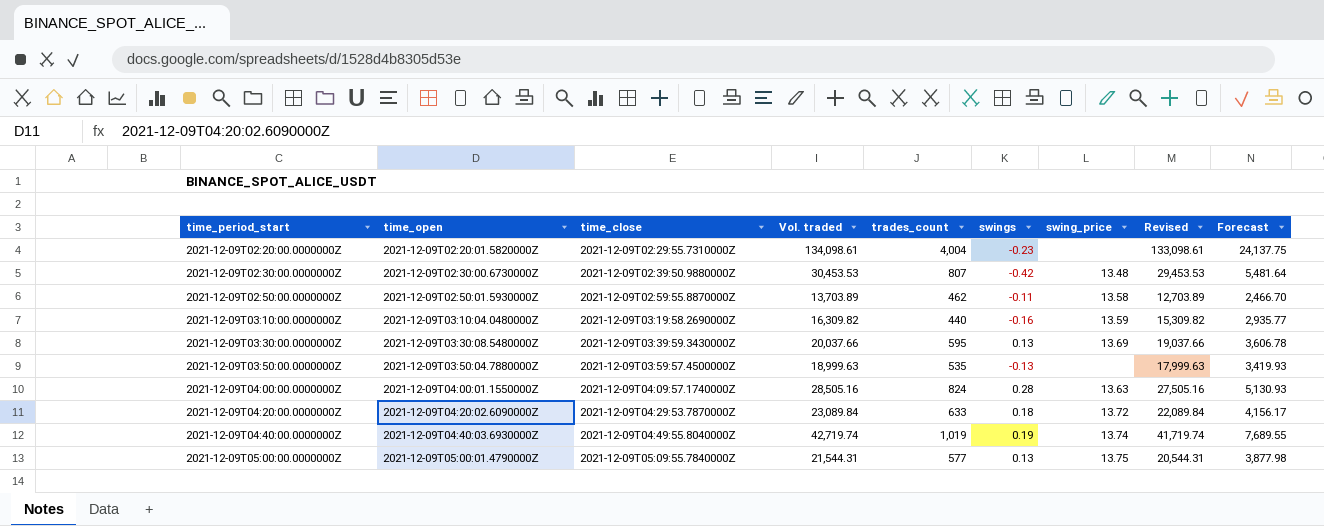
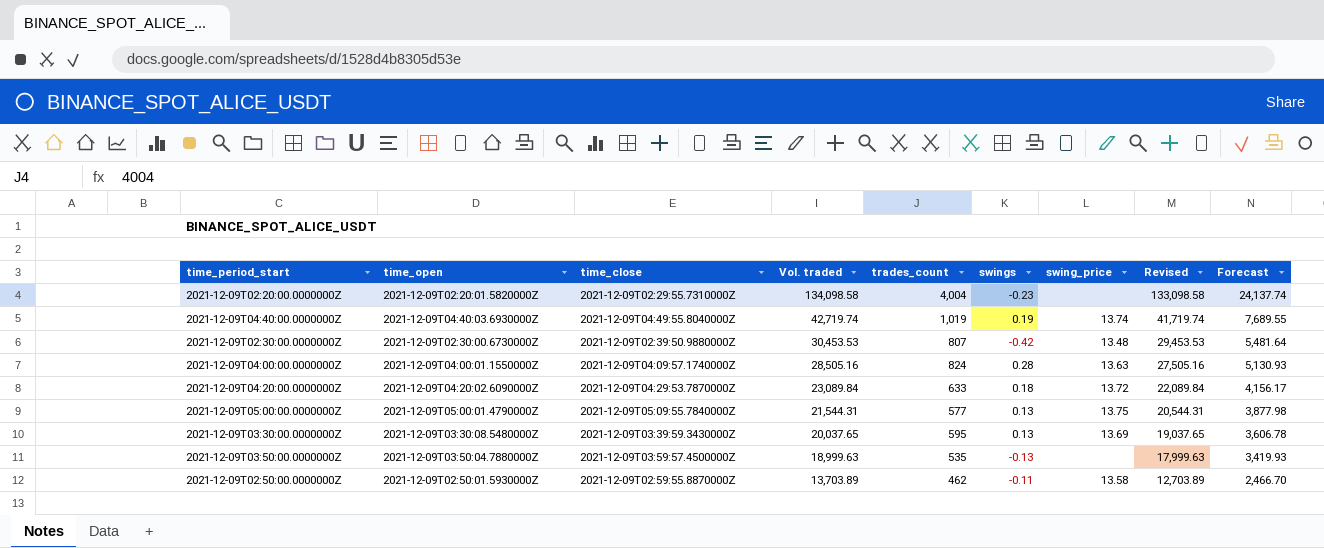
row order: time_period_start ascending -> Vol. traded descending
row 2021-12-09T03:10:00.0000000Z: 2021-12-09T03:10:04.0480000Z | 2021-12-09T03:19:58.2690000Z | 16,309.82 | 440 | -0.16 | 13.59 | 15,309.82 | 2,935.77 -> none
2021-12-09T02:20:00.0000000Z | Vol. traded: 134,098.61 -> 134,098.58
2021-12-09T02:20:00.0000000Z | Revised: 133,098.61 -> 133,098.58
2021-12-09T02:20:00.0000000Z | Forecast: 24,137.75 -> 24,137.74
2021-12-09T03:30:00.0000000Z | Vol. traded: 20,037.66 -> 20,037.65
2021-12-09T03:30:00.0000000Z | Revised: 19,037.66 -> 19,037.65

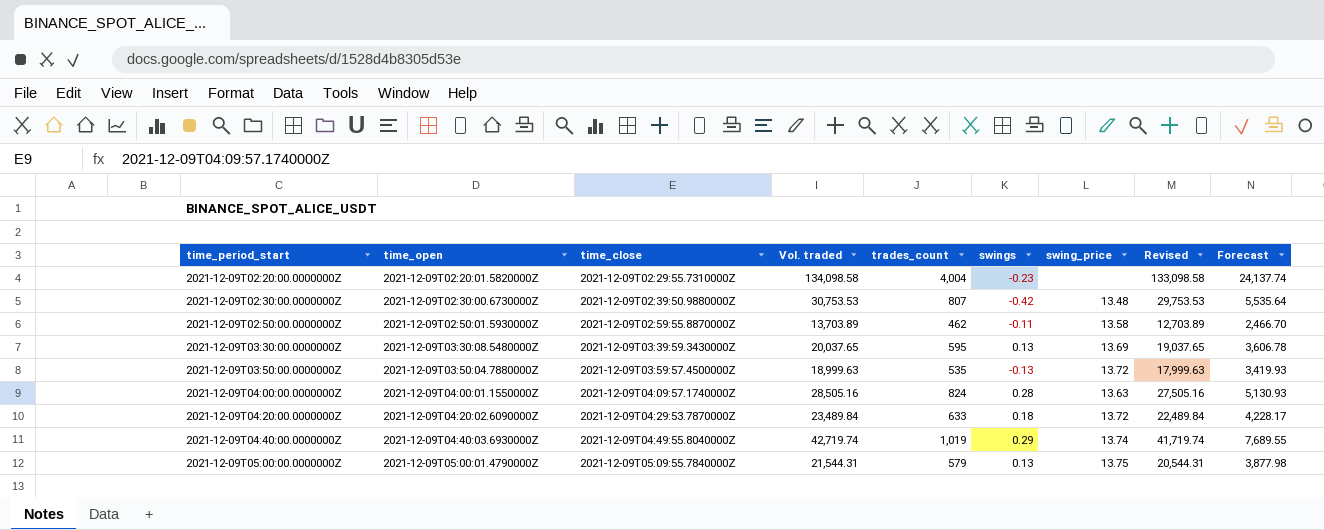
row order: Vol. traded descending -> time_period_start ascending
2021-12-09T02:30:00.0000000Z | Vol. traded: 30,453.53 -> 30,753.53
2021-12-09T02:30:00.0000000Z | Revised: 29,453.53 -> 29,753.53
2021-12-09T02:30:00.0000000Z | Forecast: 5,481.64 -> 5,535.64
2021-12-09T03:50:00.0000000Z | swing_price: none -> 13.72
2021-12-09T04:20:00.0000000Z | Vol. traded: 23,089.84 -> 23,489.84
2021-12-09T04:20:00.0000000Z | Revised: 22,089.84 -> 22,489.84
2021-12-09T04:20:00.0000000Z | Forecast: 4,156.17 -> 4,228.17
2021-12-09T04:40:00.0000000Z | swings: 0.19 -> 0.29
2021-12-09T05:00:00.0000000Z | trades_count: 577 -> 579

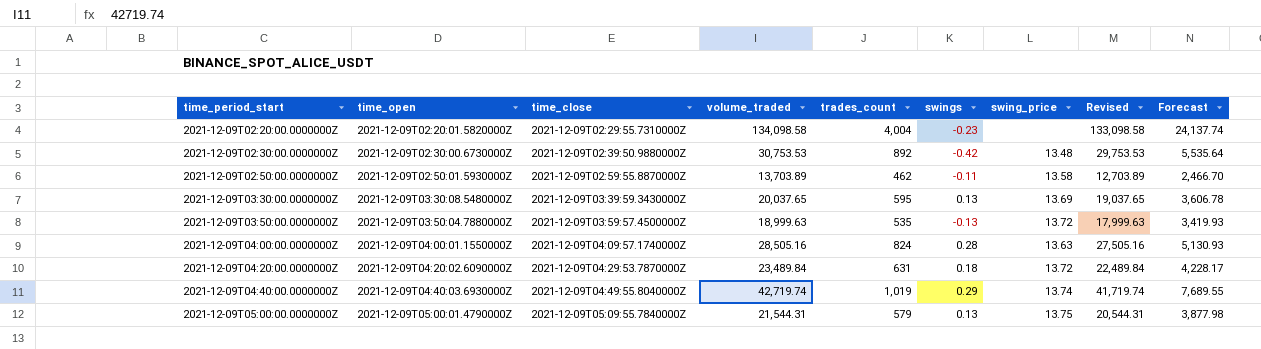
column name: Vol. traded -> volume_traded
2021-12-09T02:30:00.0000000Z | trades_count: 807 -> 892
2021-12-09T04:20:00.0000000Z | trades_count: 633 -> 631

